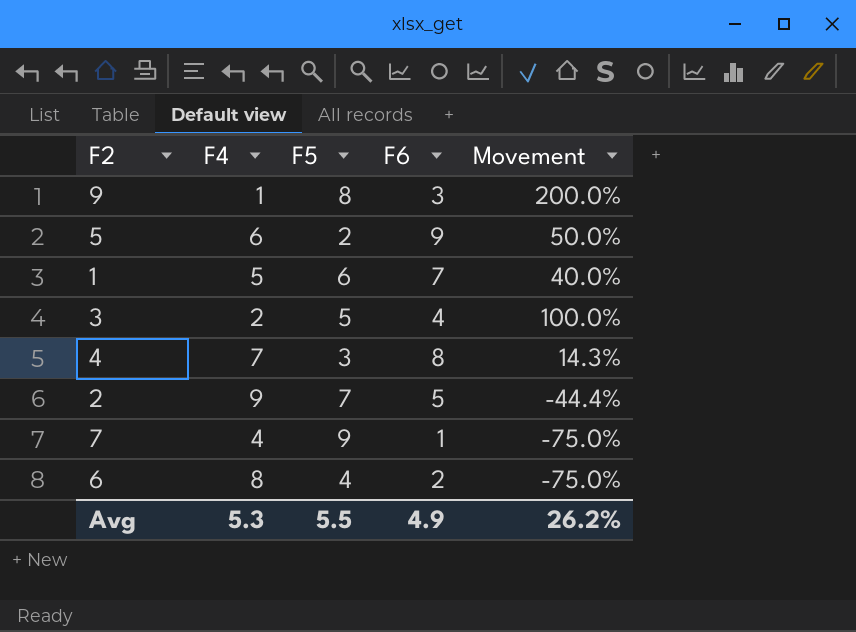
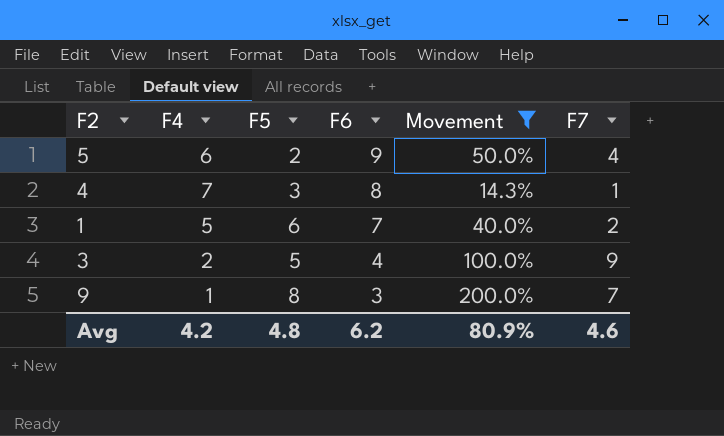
filter: none -> Movement >= 14.3%
row order: none -> F6 descending
column F7 | position: none -> 6
Avg | F4: 5.3 -> 4.2
Avg | F5: 5.5 -> 4.8
Avg | F6: 4.9 -> 6.2
Avg | Movement: 26.2% -> 80.9%

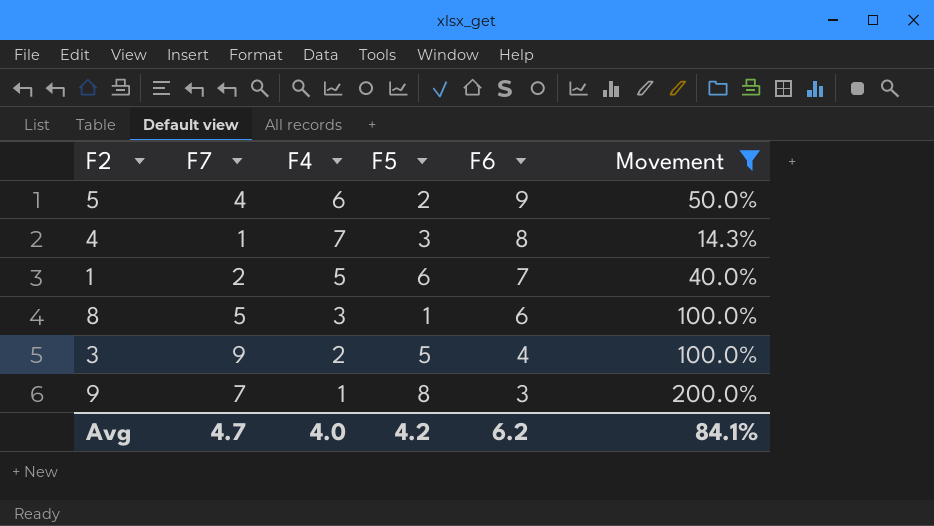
column F7 | position: 6 -> 2
row 8: none -> 5 | 3 | 1 | 6 | 100.0%
Avg | F7: 4.6 -> 4.7
Avg | F4: 4.2 -> 4.0
Avg | F5: 4.8 -> 4.2
Avg | Movement: 80.9% -> 84.1%

